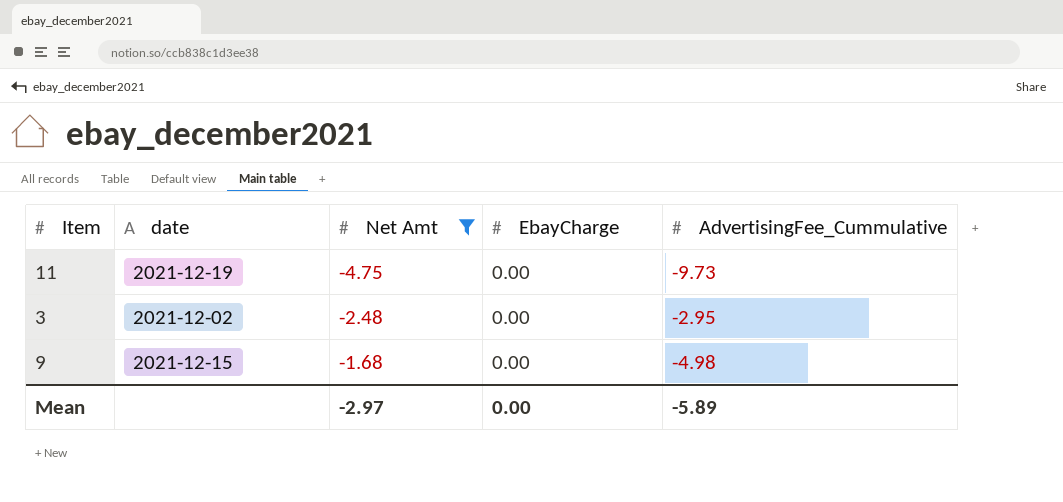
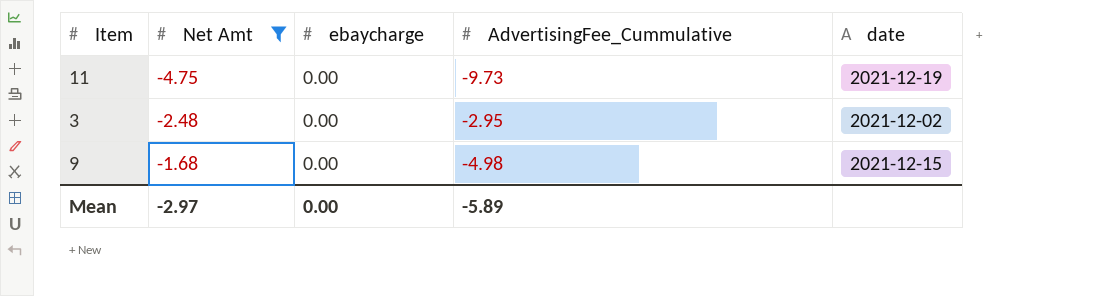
column name: EbayCharge -> ebaycharge
column date | position: 2 -> 5

